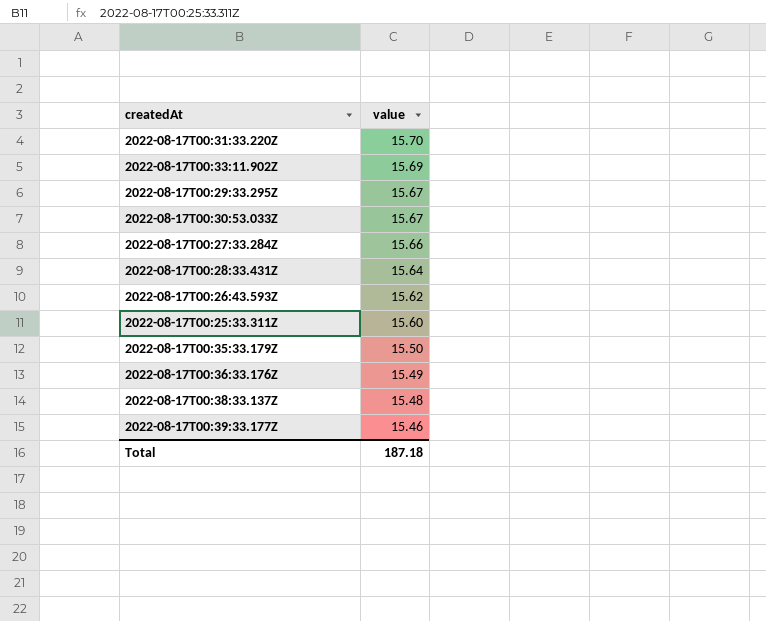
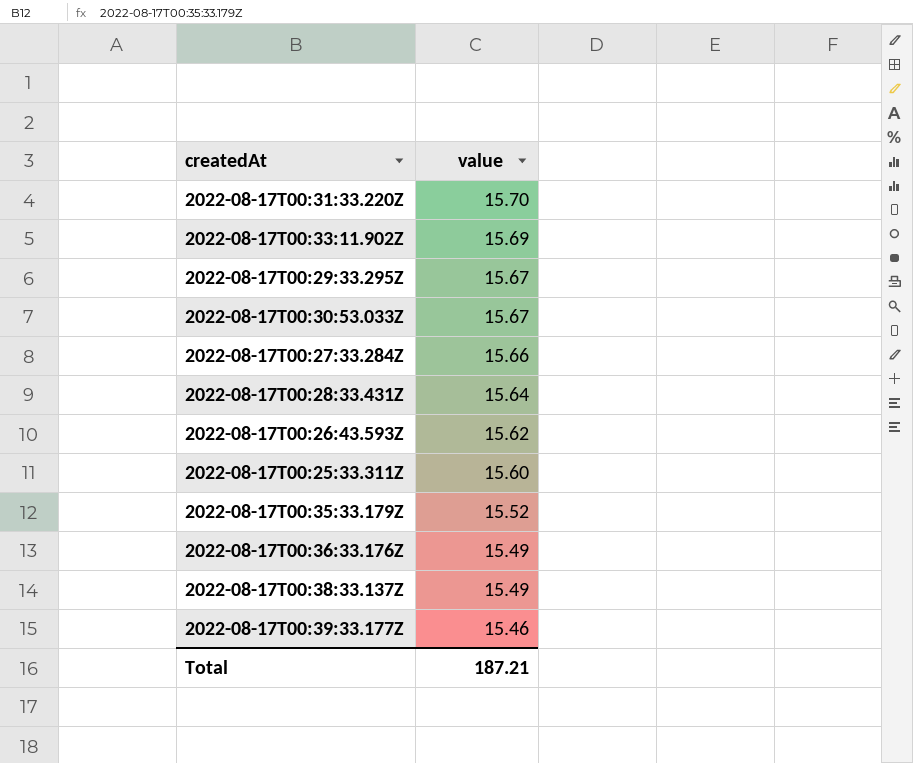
2022-08-17T00:35:33.179Z | value: 15.50 -> 15.52
2022-08-17T00:38:33.137Z | value: 15.48 -> 15.49
Total | value: 187.18 -> 187.21

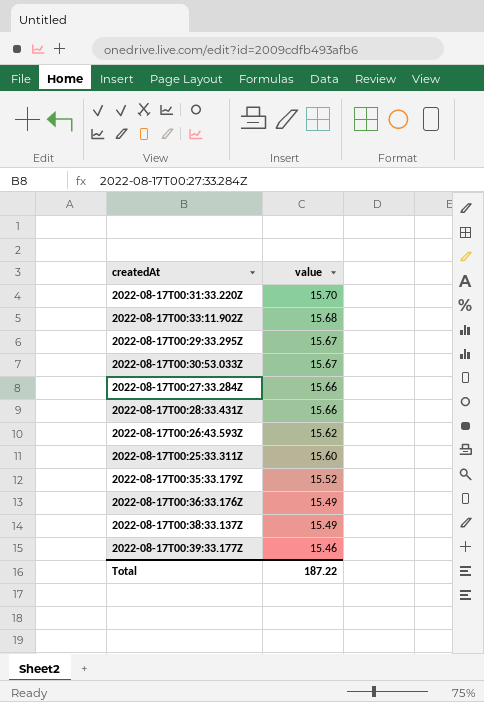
2022-08-17T00:33:11.902Z | value: 15.69 -> 15.68
2022-08-17T00:28:33.431Z | value: 15.64 -> 15.66
Total | value: 187.21 -> 187.22

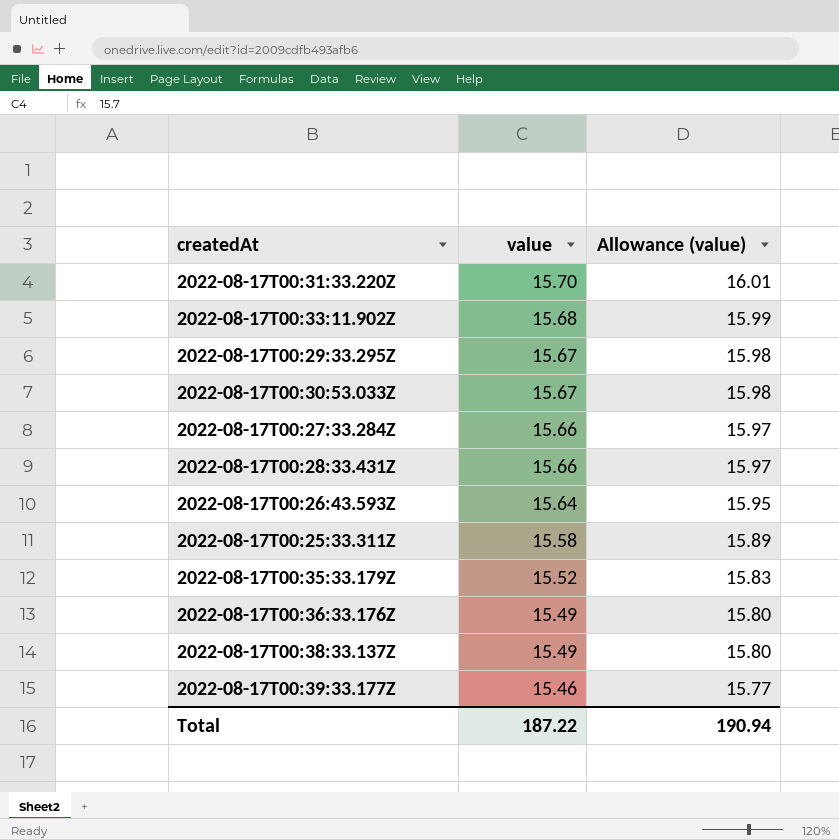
column Allowance (value) | formula: none -> [value] * 1.02
2022-08-17T00:26:43.593Z | value: 15.62 -> 15.64
2022-08-17T00:25:33.311Z | value: 15.60 -> 15.58

